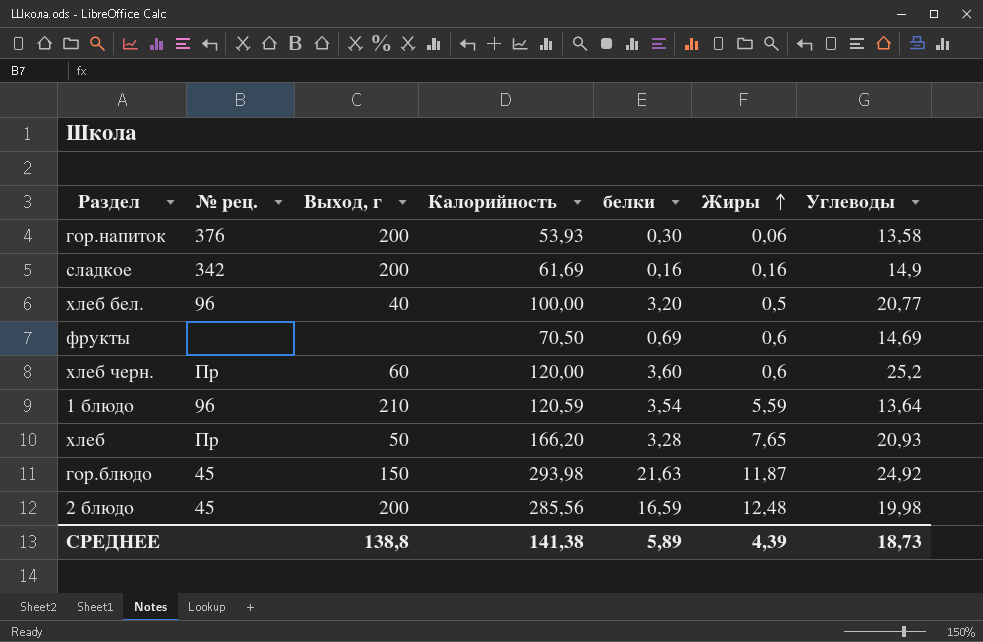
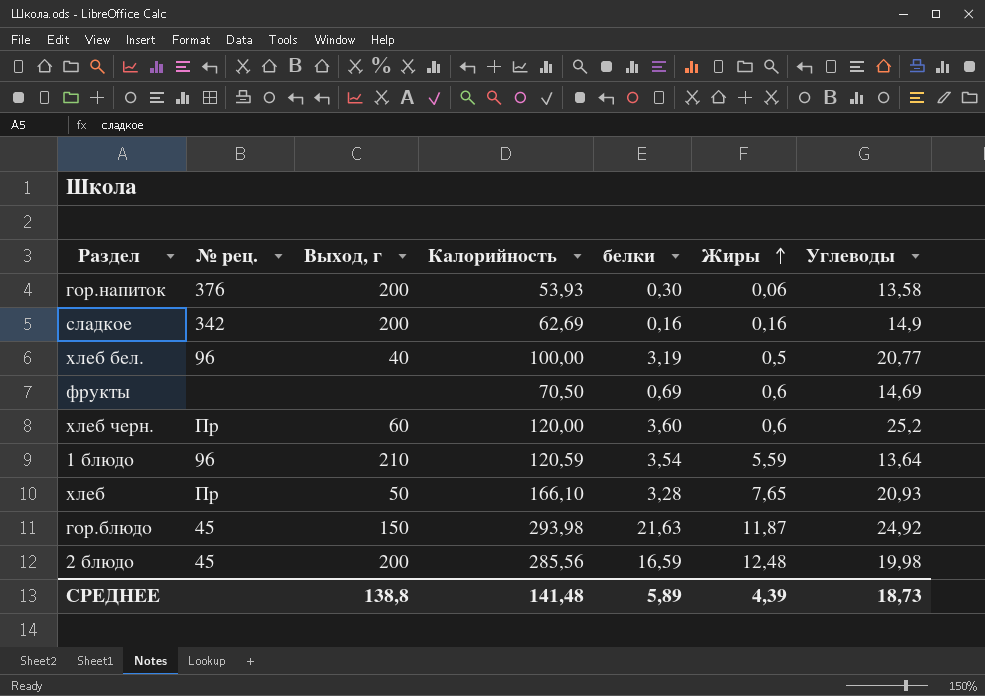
сладкое | Калорийность: 61,69 -> 62,69
хлеб бел. | белки: 3,20 -> 3,19
хлеб | Калорийность: 166,20 -> 166,10
СРЕДНЕЕ | Калорийность: 141,38 -> 141,48

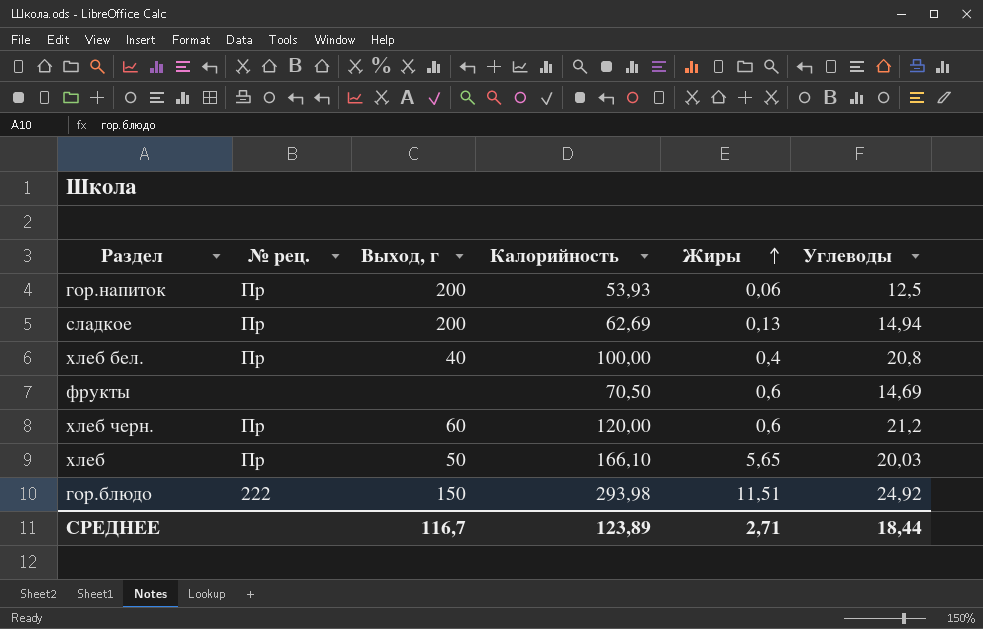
column белки | position: 5 -> none
row 1 блюдо: 96 | 210 | 120,59 | 3,54 | 5,59 | 13,64 -> none
row 2 блюдо: 45 | 200 | 285,56 | 16,59 | 12,48 | 19,98 -> none
гор.напиток | № рец.: 376 -> Пр
гор.напиток | Углеводы: 13,58 -> 12,5
сладкое | № рец.: 342 -> Пр
сладкое | Жиры: 0,16 -> 0,13
сладкое | Углеводы: 14,9 -> 14,94
хлеб бел. | № рец.: 96 -> Пр
хлеб бел. | Жиры: 0,5 -> 0,4
хлеб бел. | Углеводы: 20,77 -> 20,8
хлеб черн. | Углеводы: 25,2 -> 21,2
хлеб | Жиры: 7,65 -> 5,65
хлеб | Углеводы: 20,93 -> 20,03
гор.блюдо | № рец.: 45 -> 222
гор.блюдо | Жиры: 11,87 -> 11,51
СРЕДНЕЕ | Выход, г: 138,8 -> 116,7
СРЕДНЕЕ | Калорийность: 141,48 -> 123,89
СРЕДНЕЕ | Жиры: 4,39 -> 2,71
СРЕДНЕЕ | Углеводы: 18,73 -> 18,44

